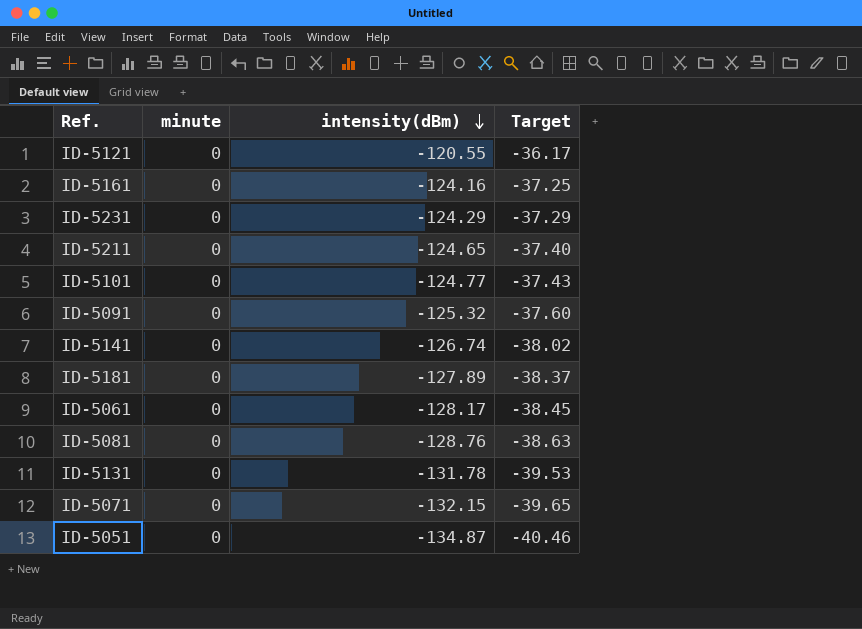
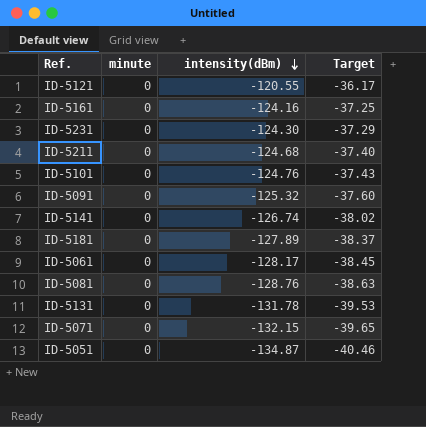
ID-5231 | intensity(dBm): -124.29 -> -124.30
ID-5211 | intensity(dBm): -124.65 -> -124.68
ID-5101 | intensity(dBm): -124.77 -> -124.76

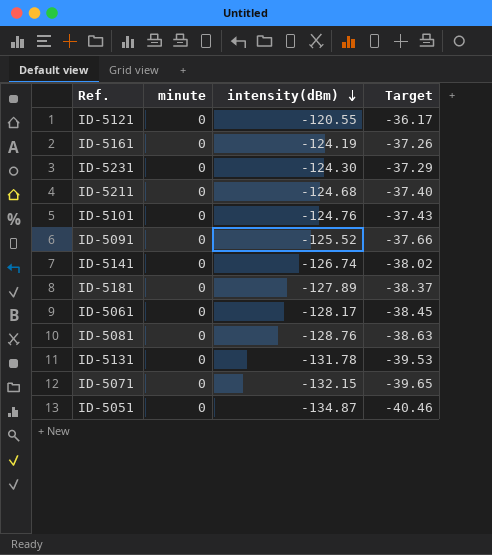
ID-5161 | intensity(dBm): -124.16 -> -124.19
ID-5161 | Target: -37.25 -> -37.26
ID-5091 | intensity(dBm): -125.32 -> -125.52
ID-5091 | Target: -37.60 -> -37.66

